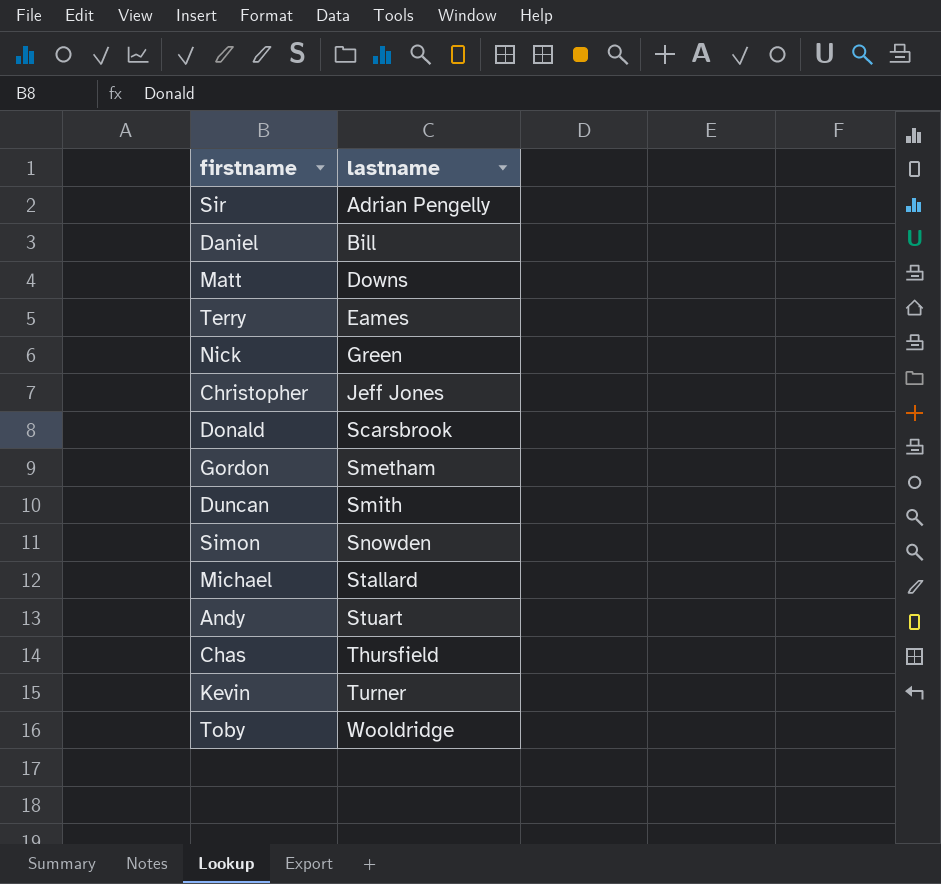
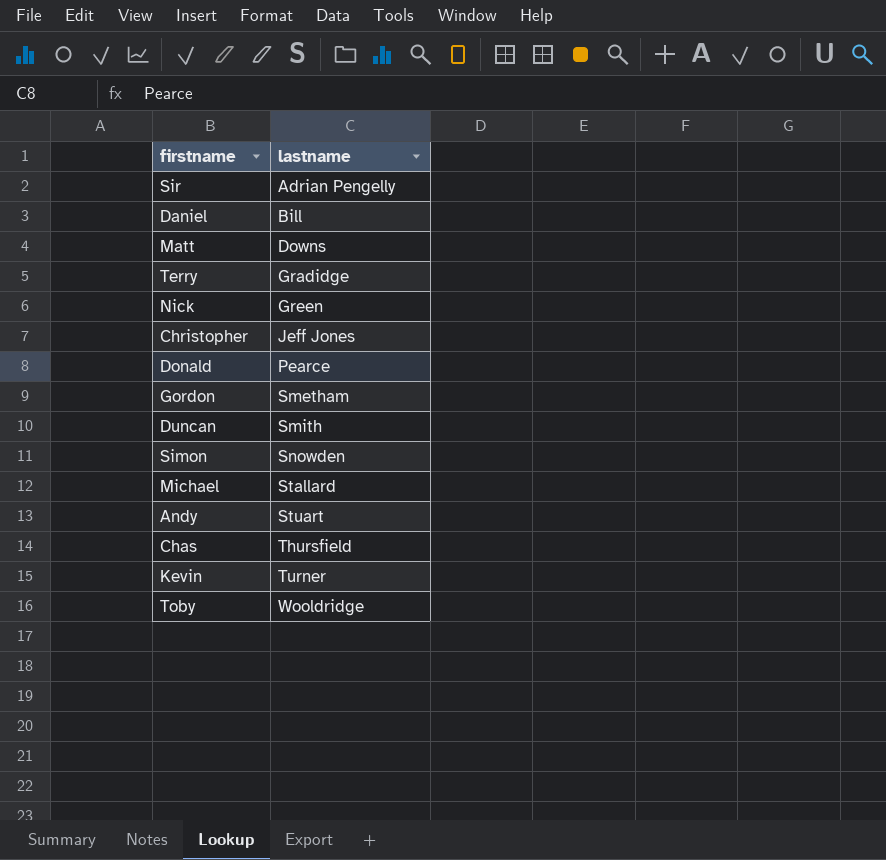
Terry | lastname: Eames -> Gradidge
Donald | lastname: Scarsbrook -> Pearce

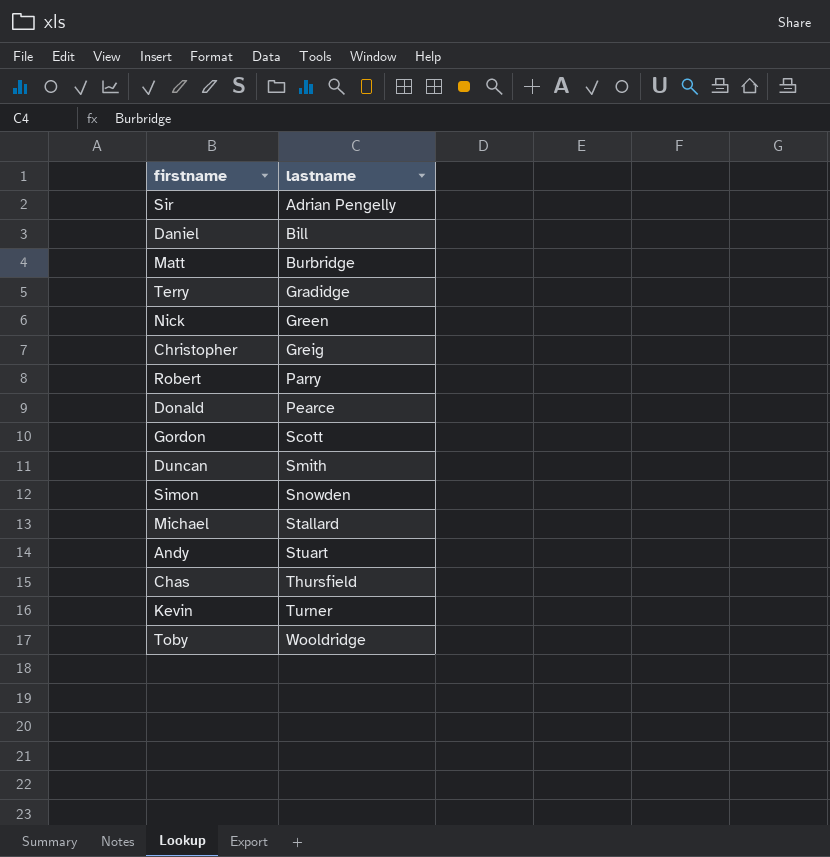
Matt | lastname: Downs -> Burbridge
Christopher | lastname: Jeff Jones -> Greig
row Robert: none -> Parry
Gordon | lastname: Smetham -> Scott

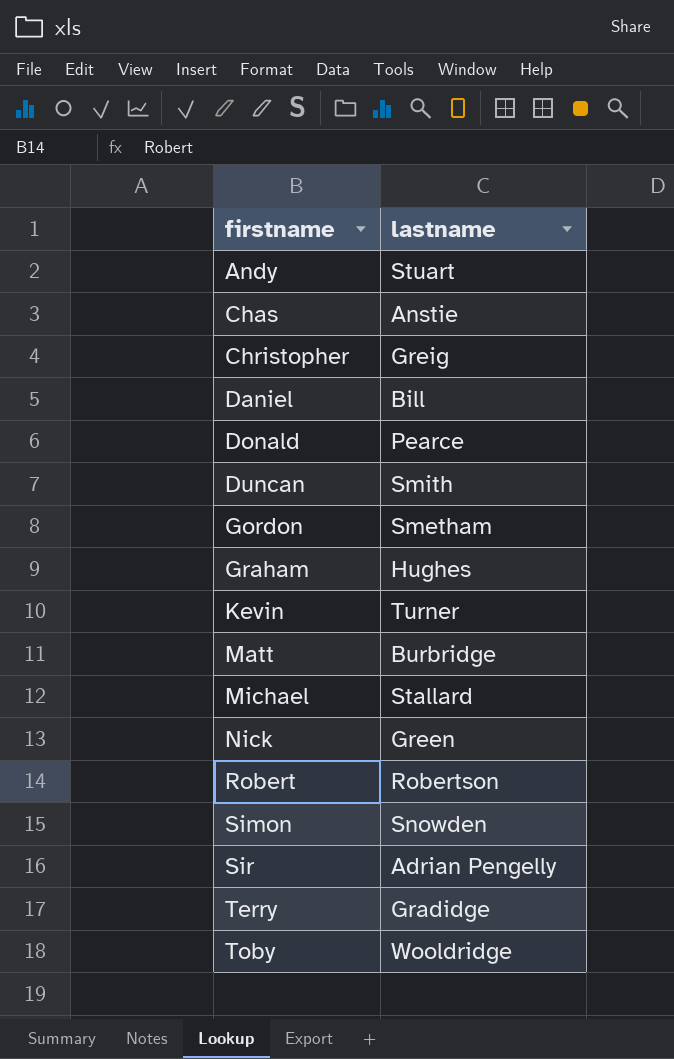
row order: lastname ascending -> firstname ascending
Chas | lastname: Thursfield -> Anstie
Gordon | lastname: Scott -> Smetham
row Graham: none -> Hughes
Robert | lastname: Parry -> Robertson

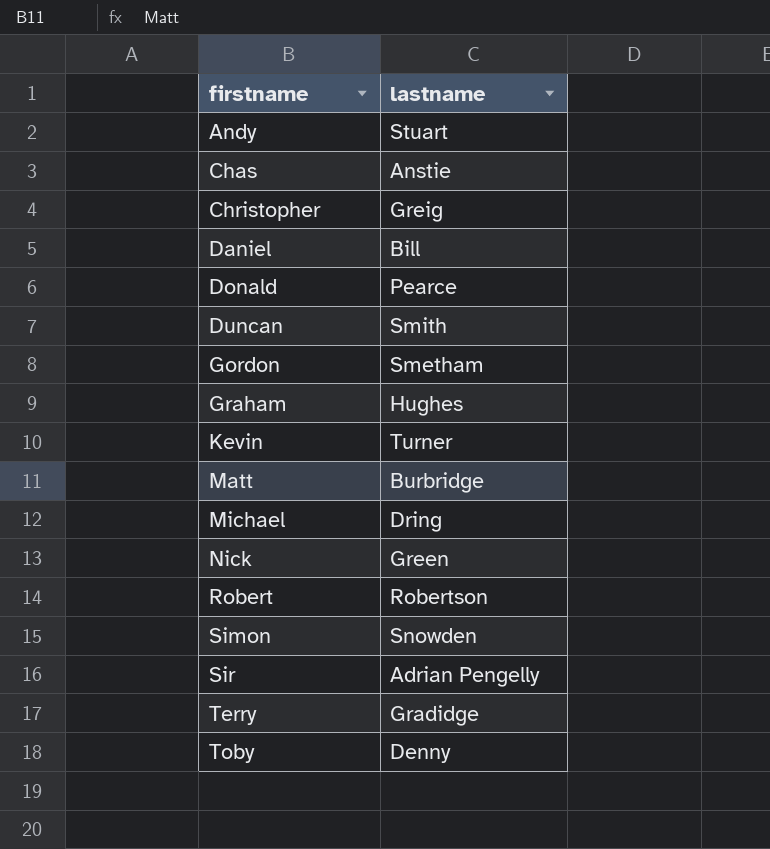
Michael | lastname: Stallard -> Dring
Toby | lastname: Wooldridge -> Denny

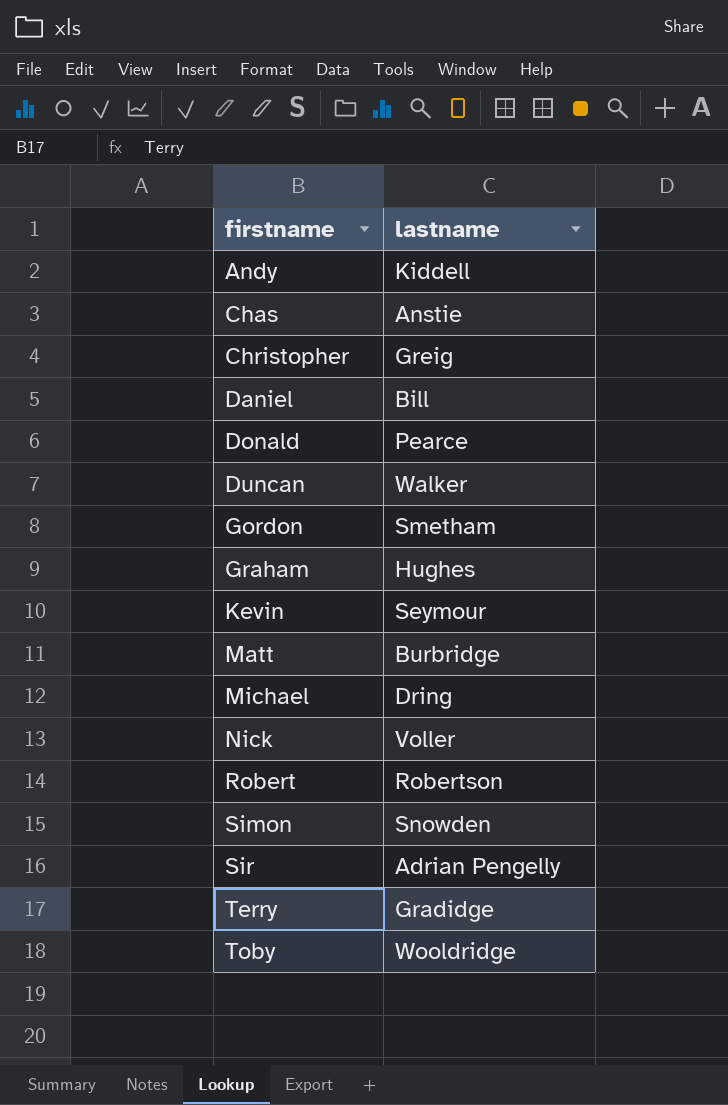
Andy | lastname: Stuart -> Kiddell
Duncan | lastname: Smith -> Walker
Kevin | lastname: Turner -> Seymour
Nick | lastname: Green -> Voller
Toby | lastname: Denny -> Wooldridge

